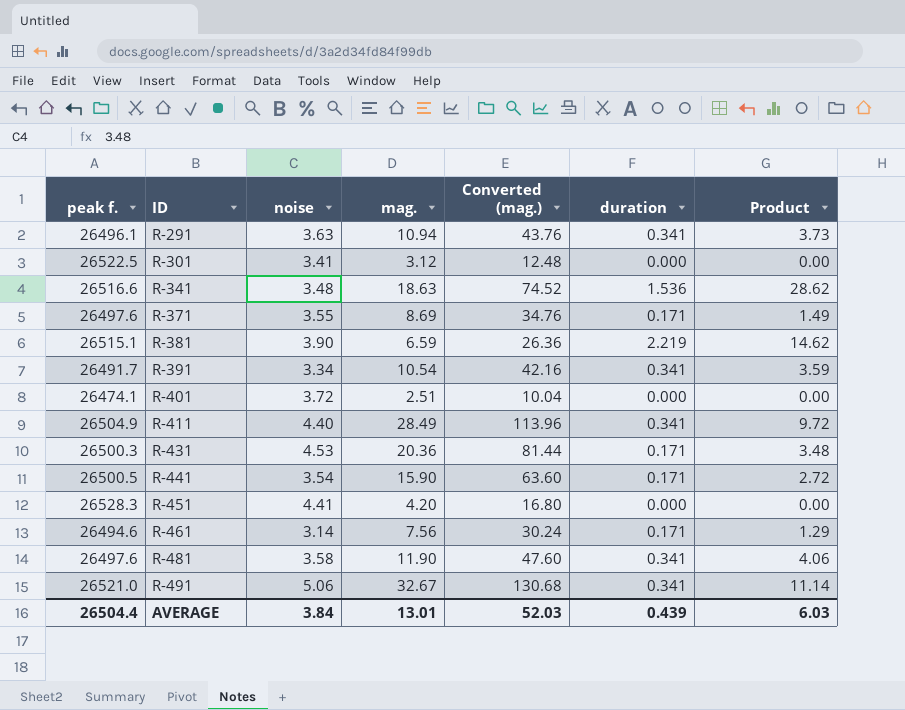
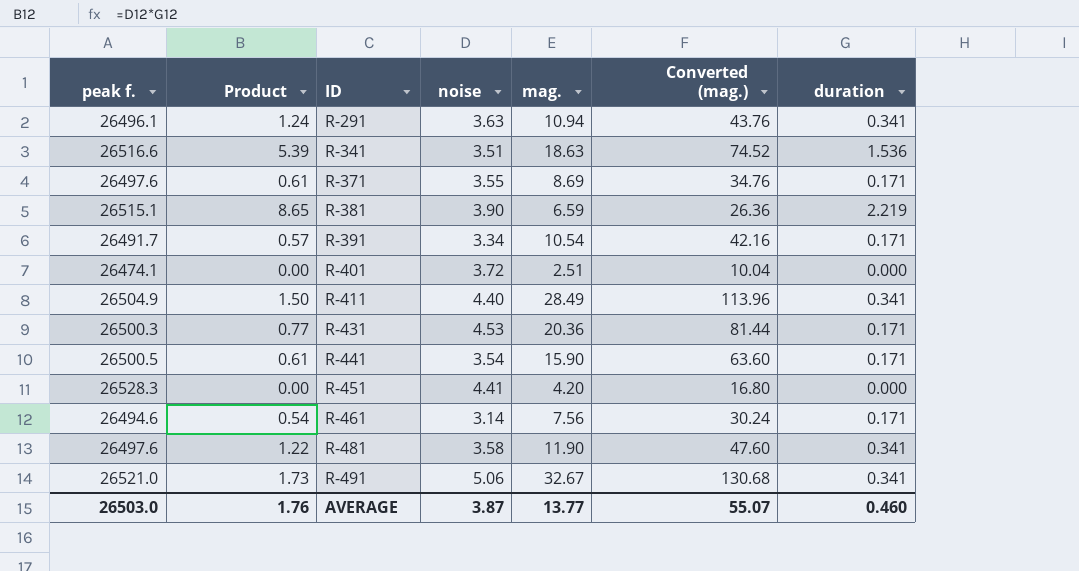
column Product | formula: [mag.] * [duration] -> [noise] * [duration]
column Product | position: 7 -> 2
row R-301: 26522.5 | 3.41 | 3.12 | 12.48 | 0.000 | 0.00 -> none
R-341 | noise: 3.48 -> 3.51
R-391 | duration: 0.341 -> 0.171
AVERAGE | peak f.: 26504.4 -> 26503.0
AVERAGE | Product: 6.03 -> 1.76
AVERAGE | noise: 3.84 -> 3.87
AVERAGE | mag.: 13.01 -> 13.77
AVERAGE | Converted (mag.): 52.03 -> 55.07
AVERAGE | duration: 0.439 -> 0.460

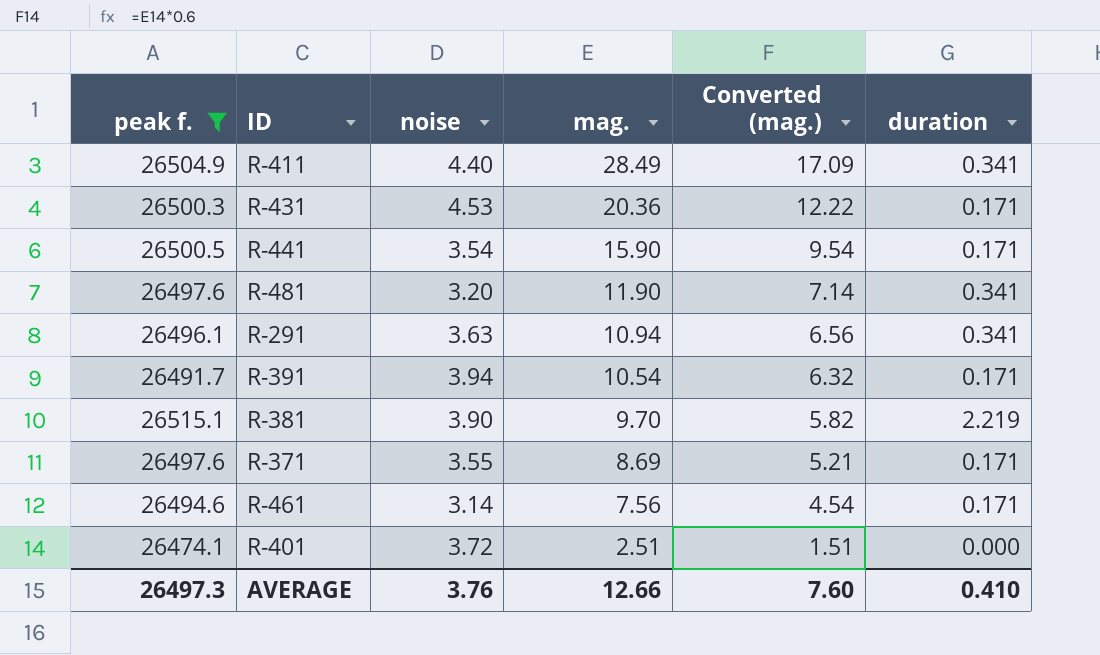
filter: none -> peak f. <= 26515.1
row order: ID ascending -> mag. descending
column Product | formula: [noise] * [duration] -> none
column Converted (mag.) | formula: [mag.] * 4 -> [mag.] * 0.6
R-481 | noise: 3.58 -> 3.20
R-391 | noise: 3.34 -> 3.94
R-381 | mag.: 6.59 -> 9.70
AVERAGE | peak f.: 26503.0 -> 26497.3
AVERAGE | noise: 3.87 -> 3.76
AVERAGE | mag.: 13.77 -> 12.66
AVERAGE | Converted (mag.): 55.07 -> 7.60
AVERAGE | duration: 0.460 -> 0.410

